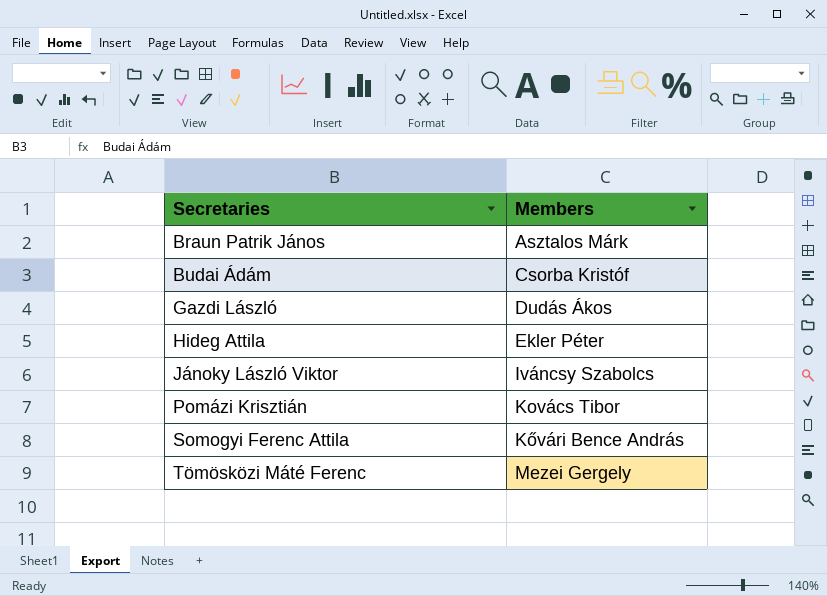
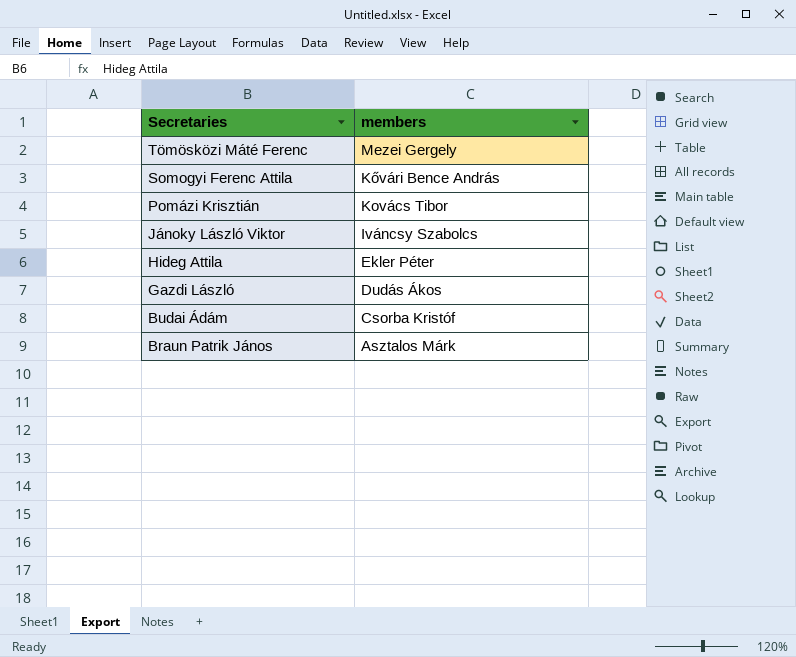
row order: Secretaries ascending -> Secretaries descending
column name: Members -> members

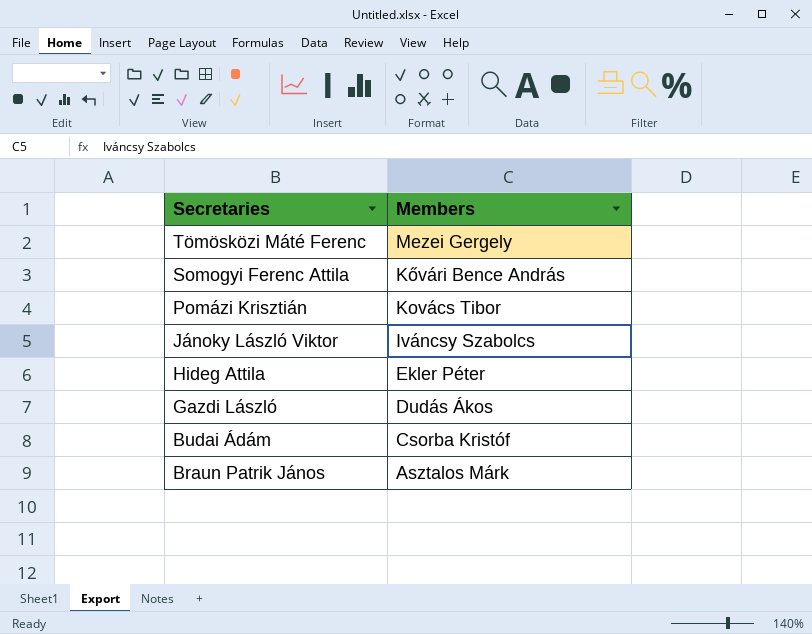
column name: members -> Members

